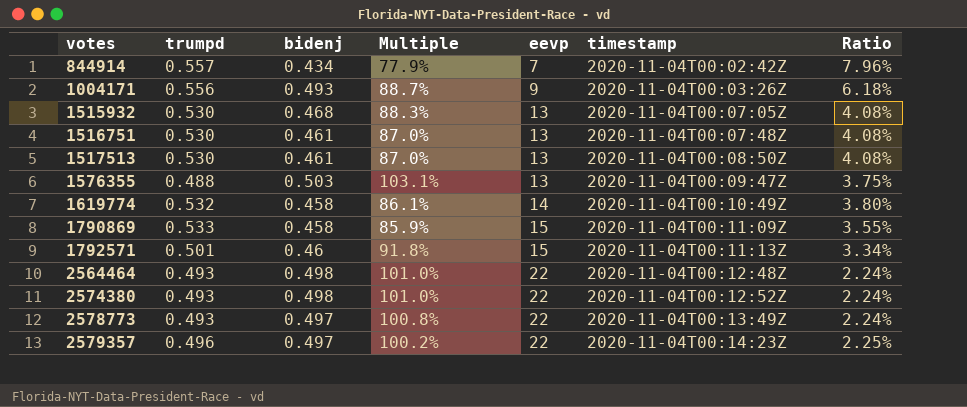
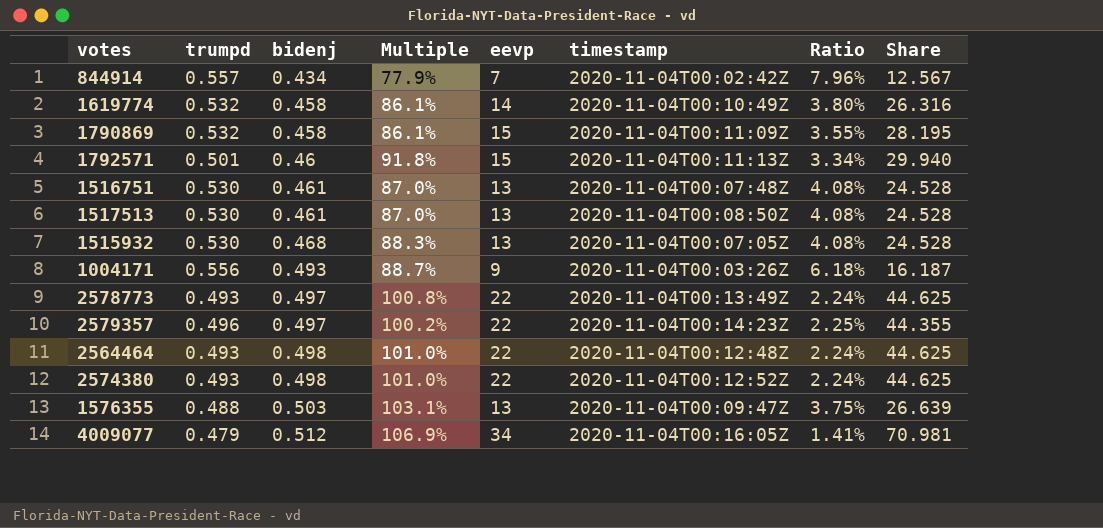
row order: votes ascending -> bidenj ascending
column Share | formula: none -> [eevp] / [trumpd]
1790869 | trumpd: 0.533 -> 0.532
1790869 | Multiple: 85.9% -> 86.1%
row 4009077: none -> 0.479 | 0.512 | 106.9% | 34 | 2020-11-04T00:16:05Z | 1.41% | 70.981

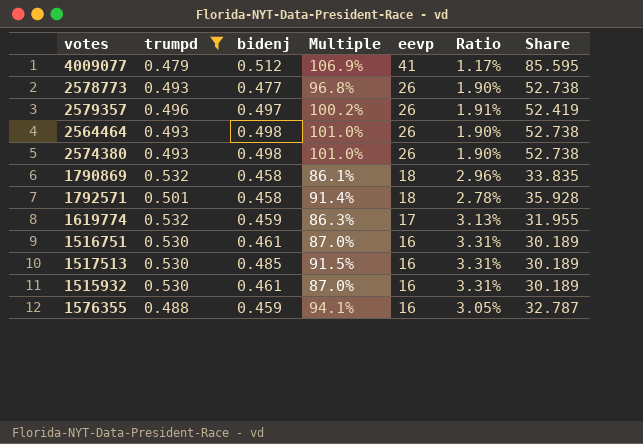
filter: none -> trumpd <= 0.532
row order: bidenj ascending -> eevp descending
column timestamp | position: 6 -> none
4009077 | eevp: 34 -> 41
4009077 | Ratio: 1.41% -> 1.17%
4009077 | Share: 70.981 -> 85.595
2578773 | bidenj: 0.497 -> 0.477
2578773 | Multiple: 100.8% -> 96.8%
2578773 | eevp: 22 -> 26
2578773 | Ratio: 2.24% -> 1.90%
2578773 | Share: 44.625 -> 52.738
2579357 | eevp: 22 -> 26
2579357 | Ratio: 2.25% -> 1.91%
2579357 | Share: 44.355 -> 52.419
2564464 | eevp: 22 -> 26
2564464 | Ratio: 2.24% -> 1.90%
2564464 | Share: 44.625 -> 52.738
2574380 | eevp: 22 -> 26
2574380 | Ratio: 2.24% -> 1.90%
2574380 | Share: 44.625 -> 52.738
1790869 | eevp: 15 -> 18
1790869 | Ratio: 3.55% -> 2.96%
1790869 | Share: 28.195 -> 33.835
1792571 | bidenj: 0.46 -> 0.458
1792571 | Multiple: 91.8% -> 91.4%
1792571 | eevp: 15 -> 18
1792571 | Ratio: 3.34% -> 2.78%
1792571 | Share: 29.940 -> 35.928
1619774 | bidenj: 0.458 -> 0.459
1619774 | Multiple: 86.1% -> 86.3%
1619774 | eevp: 14 -> 17
1619774 | Ratio: 3.80% -> 3.13%
1619774 | Share: 26.316 -> 31.955
1516751 | eevp: 13 -> 16
1516751 | Ratio: 4.08% -> 3.31%
1516751 | Share: 24.528 -> 30.189
1517513 | bidenj: 0.461 -> 0.485
1517513 | Multiple: 87.0% -> 91.5%
1517513 | eevp: 13 -> 16
1517513 | Ratio: 4.08% -> 3.31%
1517513 | Share: 24.528 -> 30.189
1515932 | bidenj: 0.468 -> 0.461
1515932 | Multiple: 88.3% -> 87.0%
1515932 | eevp: 13 -> 16
1515932 | Ratio: 4.08% -> 3.31%
1515932 | Share: 24.528 -> 30.189
1576355 | bidenj: 0.503 -> 0.459
1576355 | Multiple: 103.1% -> 94.1%
1576355 | eevp: 13 -> 16
1576355 | Ratio: 3.75% -> 3.05%
1576355 | Share: 26.639 -> 32.787

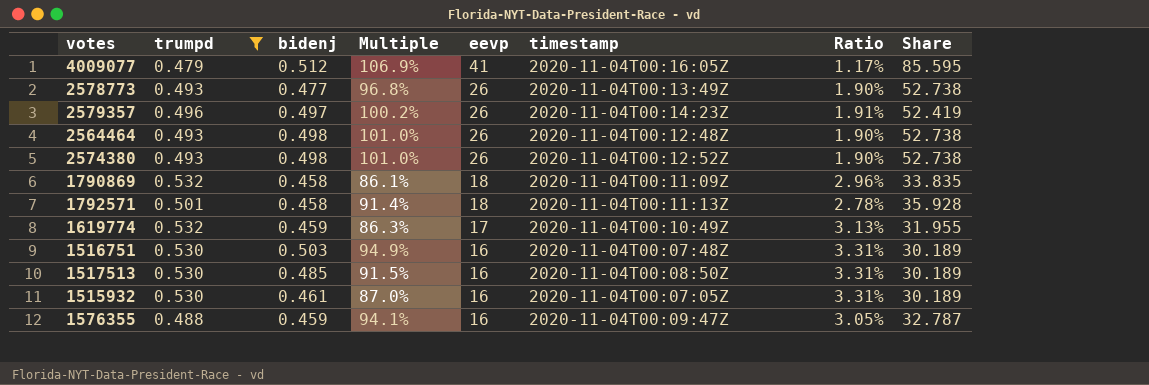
column timestamp | position: none -> 6
1516751 | bidenj: 0.461 -> 0.503
1516751 | Multiple: 87.0% -> 94.9%

